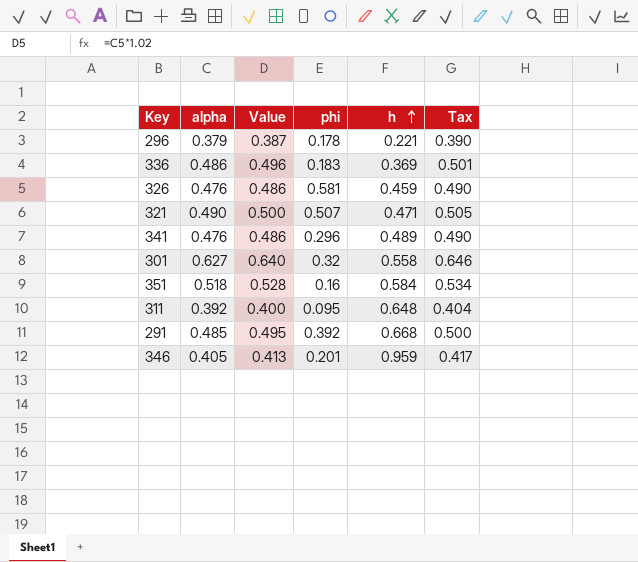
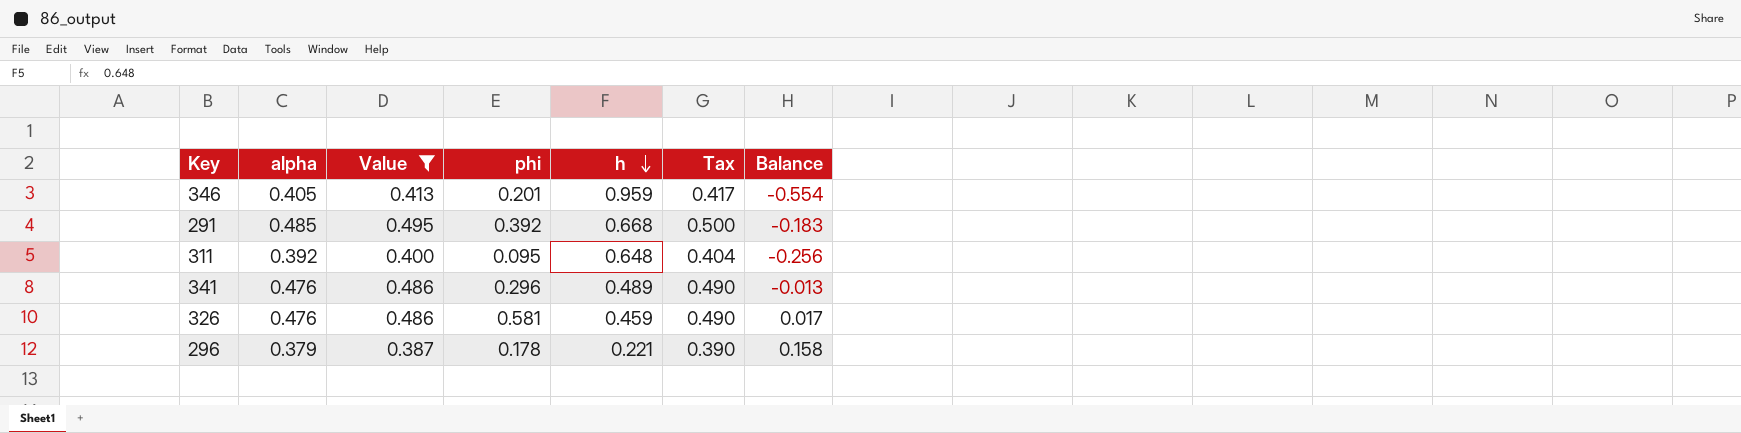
filter: none -> Value <= 0.495
row order: h ascending -> h descending
column Balance | formula: none -> [alpha] - [h]

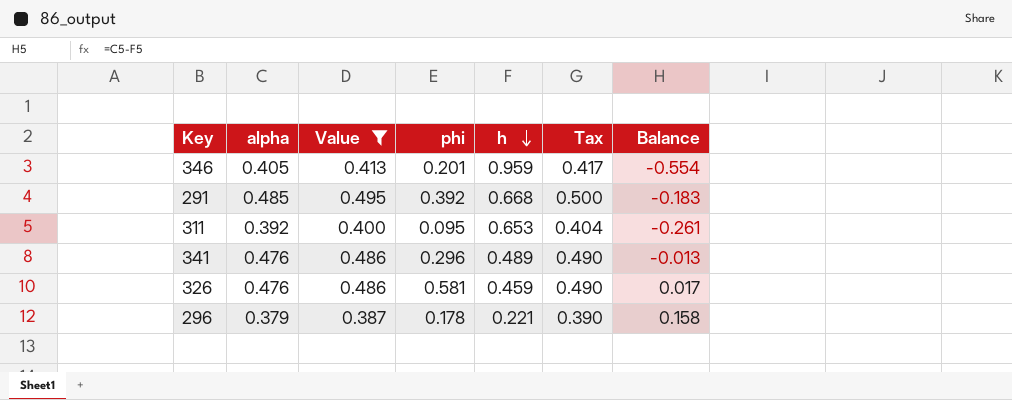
311 | h: 0.648 -> 0.653
311 | Balance: -0.256 -> -0.261

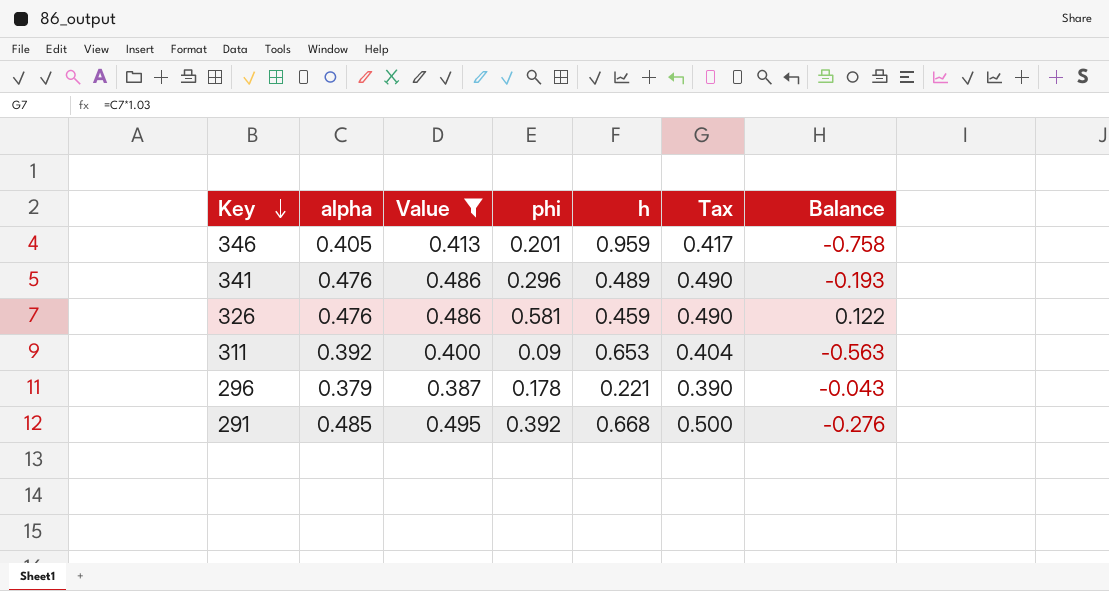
row order: h descending -> Key descending
column Balance | formula: [alpha] - [h] -> [phi] - [h]
311 | phi: 0.095 -> 0.09

